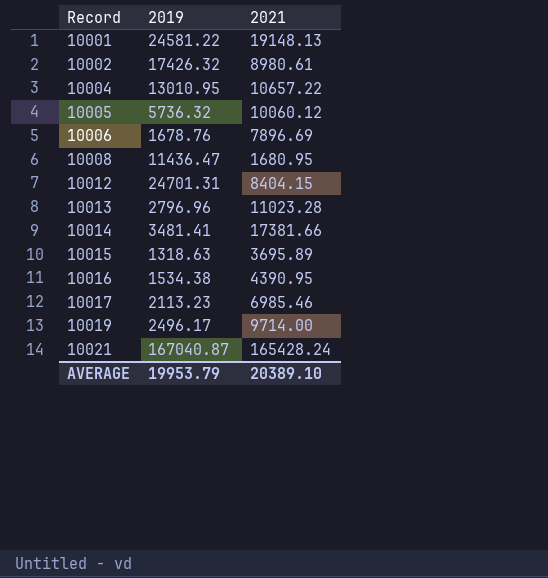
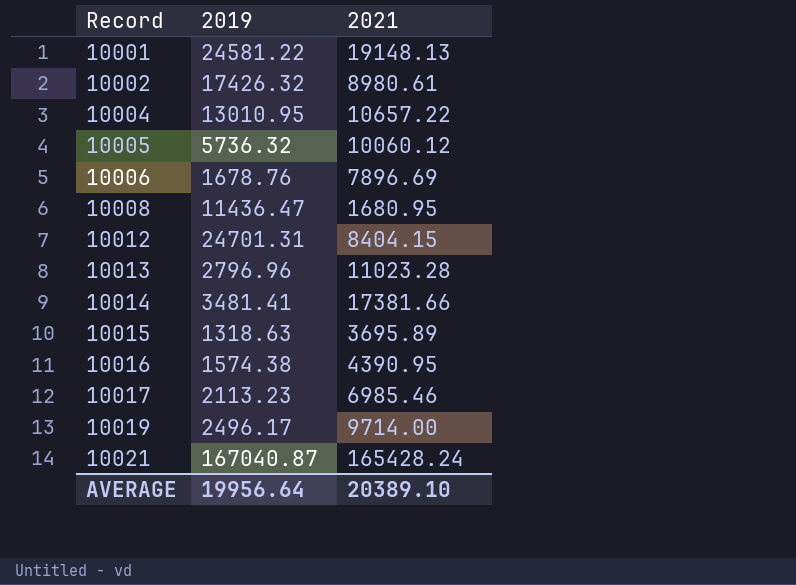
10016 | 2019: 1534.38 -> 1574.38
AVERAGE | 2019: 19953.79 -> 19956.64

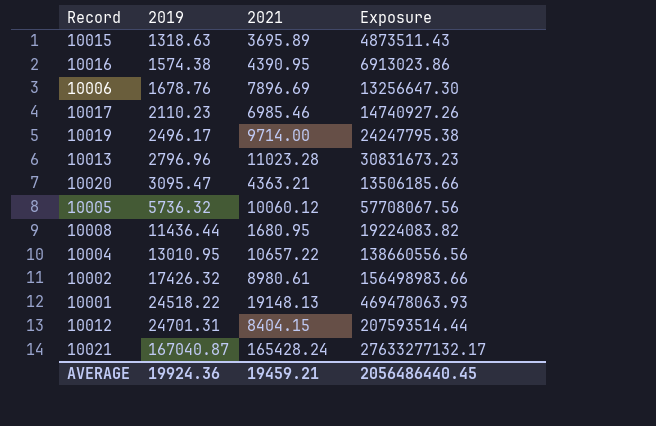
row order: Record ascending -> 2019 ascending
column Exposure | formula: none -> [2019] * [2021]
row 10014: 3481.41 | 17381.66 -> none
10017 | 2019: 2113.23 -> 2110.23
row 10020: none -> 3095.47 | 4363.21 | 13506185.66
10008 | 2019: 11436.47 -> 11436.44
10001 | 2019: 24581.22 -> 24518.22
AVERAGE | 2019: 19956.64 -> 19924.36
AVERAGE | 2021: 20389.10 -> 19459.21

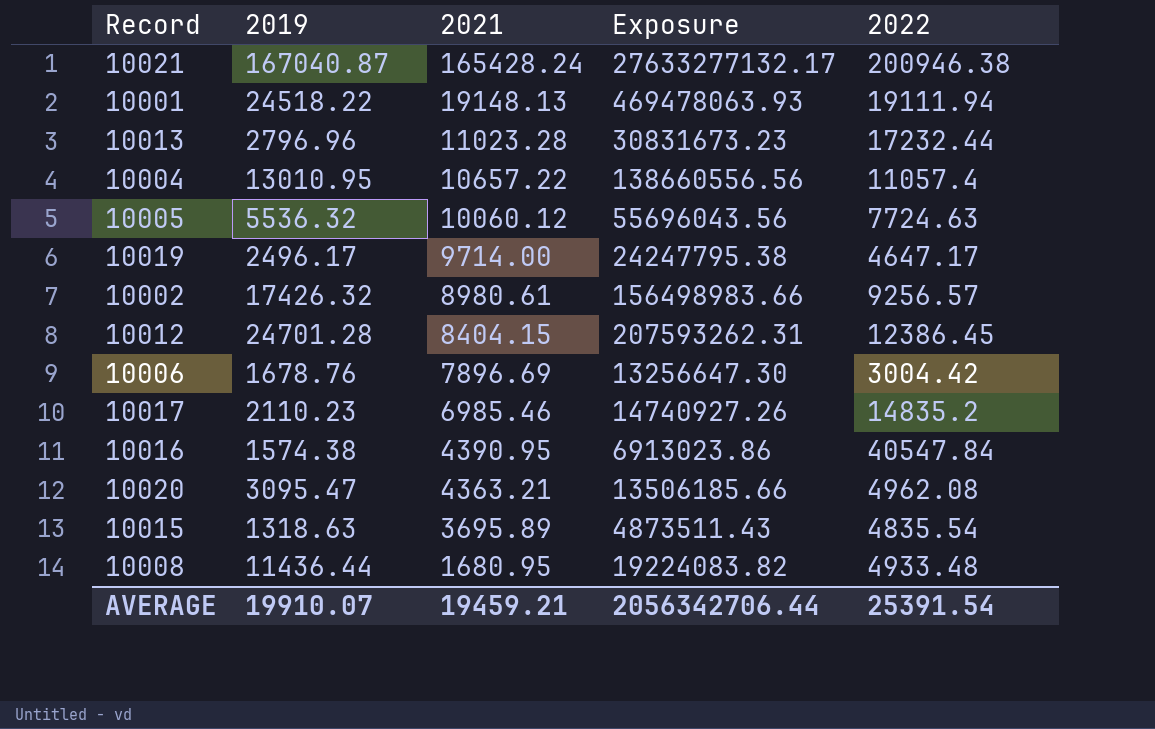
row order: 2019 ascending -> 2021 descending
column 2022 | position: none -> 5
10005 | 2019: 5736.32 -> 5536.32
10005 | Exposure: 57708067.56 -> 55696043.56
10012 | 2019: 24701.31 -> 24701.28
10012 | Exposure: 207593514.44 -> 207593262.31
AVERAGE | 2019: 19924.36 -> 19910.07
AVERAGE | Exposure: 2056486440.45 -> 2056342706.44

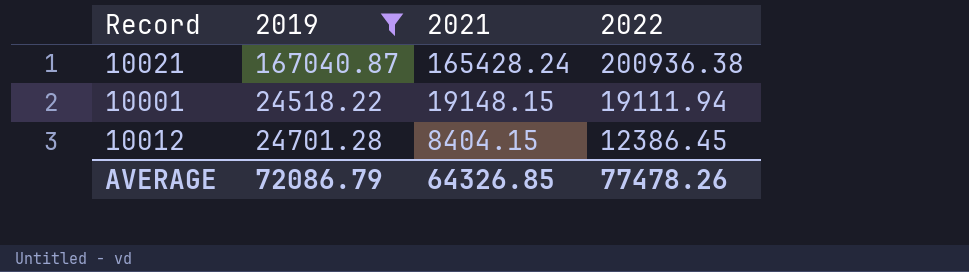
filter: none -> 2019 >= 24518.22
column Exposure | formula: [2019] * [2021] -> none
10021 | 2022: 200946.38 -> 200936.38
10001 | 2021: 19148.13 -> 19148.15
AVERAGE | 2019: 19910.07 -> 72086.79
AVERAGE | 2021: 19459.21 -> 64326.85
AVERAGE | 2022: 25391.54 -> 77478.26

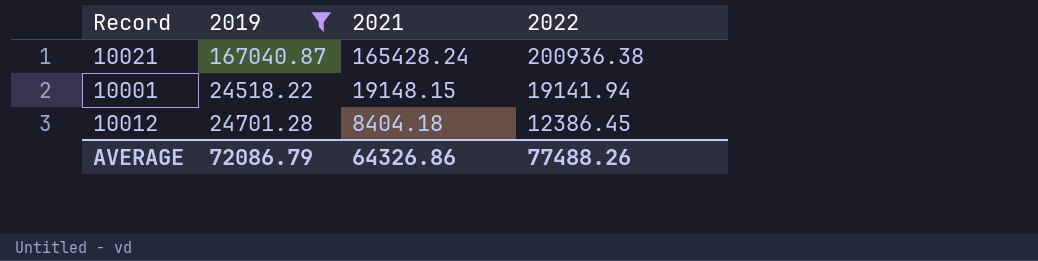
10001 | 2022: 19111.94 -> 19141.94
10012 | 2021: 8404.15 -> 8404.18
AVERAGE | 2021: 64326.85 -> 64326.86
AVERAGE | 2022: 77478.26 -> 77488.26

